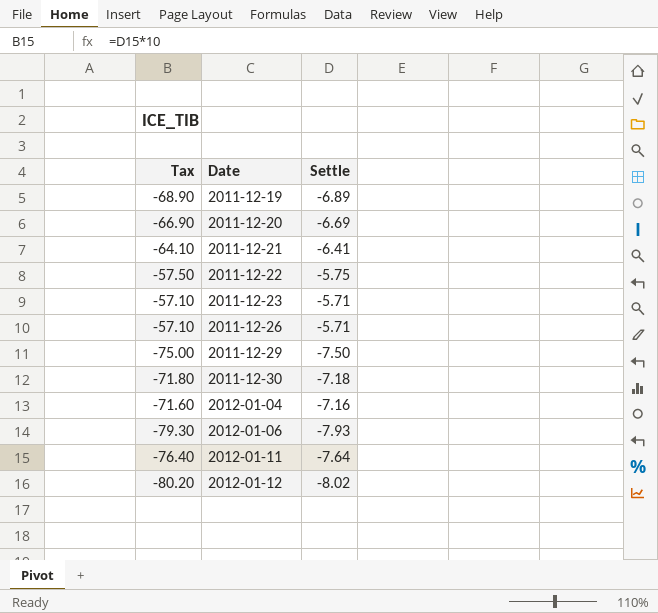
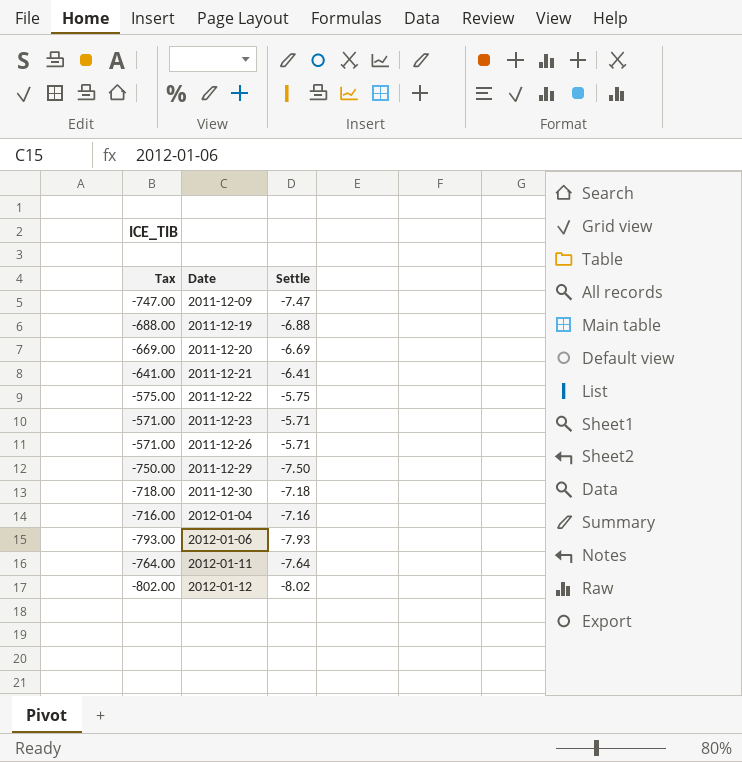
column Tax | formula: [Settle] * 10 -> [Settle] * 100
row 2011-12-09: none -> -747.00 | -7.47
2011-12-19 | Settle: -6.89 -> -6.88

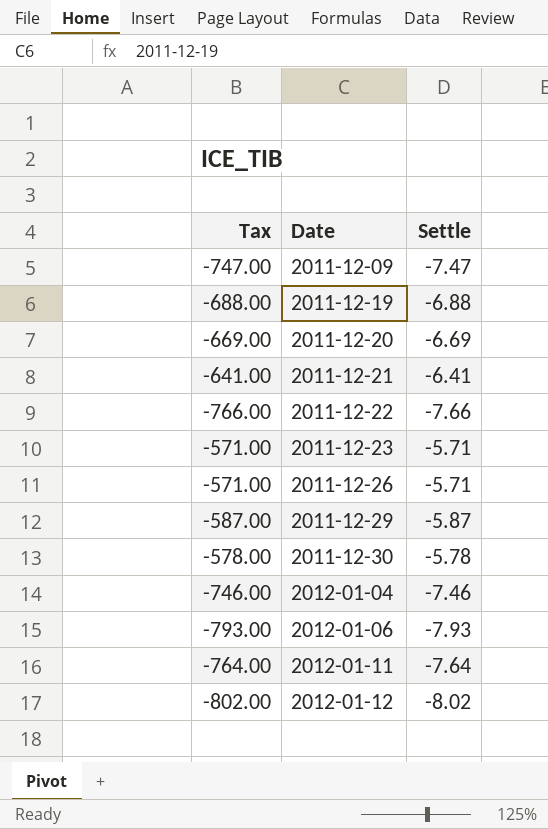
2011-12-22 | Tax: -575.00 -> -766.00
2011-12-22 | Settle: -5.75 -> -7.66
2011-12-29 | Tax: -750.00 -> -587.00
2011-12-29 | Settle: -7.50 -> -5.87
2011-12-30 | Tax: -718.00 -> -578.00
2011-12-30 | Settle: -7.18 -> -5.78
2012-01-04 | Tax: -716.00 -> -746.00
2012-01-04 | Settle: -7.16 -> -7.46

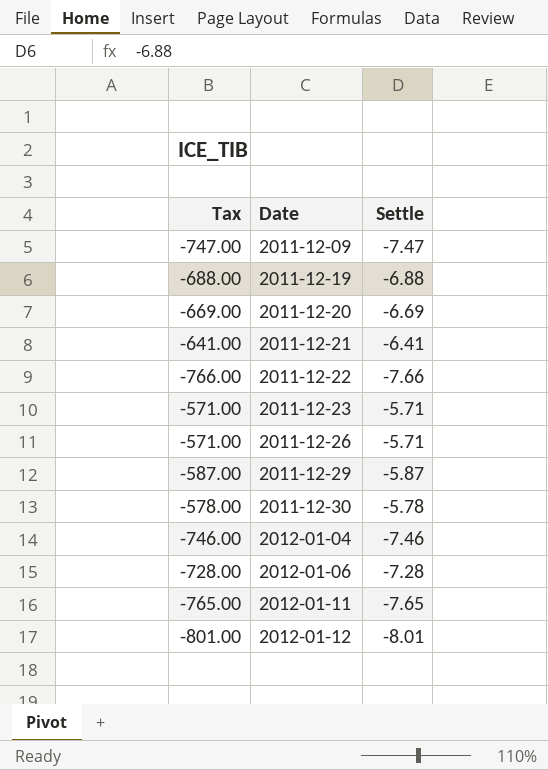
2012-01-06 | Tax: -793.00 -> -728.00
2012-01-06 | Settle: -7.93 -> -7.28
2012-01-11 | Tax: -764.00 -> -765.00
2012-01-11 | Settle: -7.64 -> -7.65
2012-01-12 | Tax: -802.00 -> -801.00
2012-01-12 | Settle: -8.02 -> -8.01

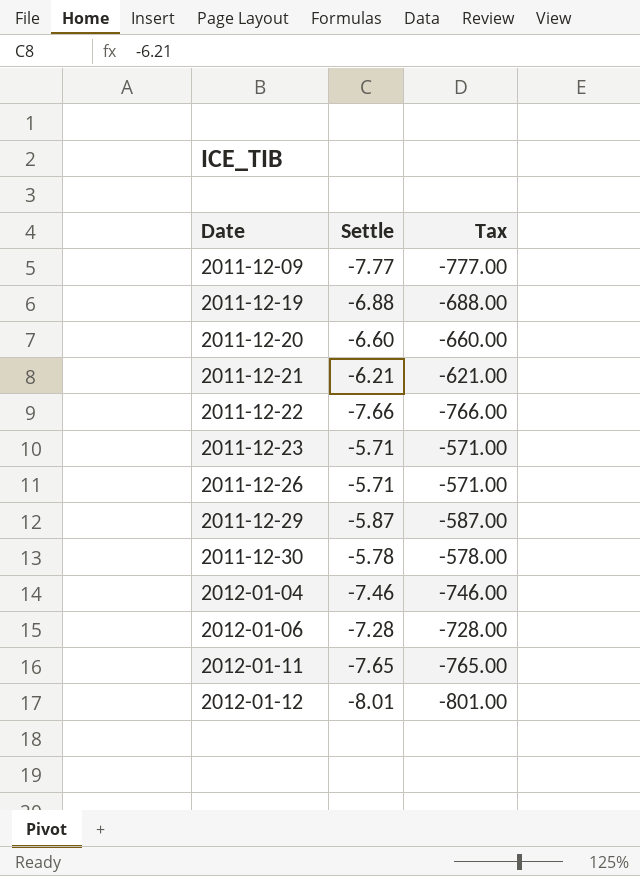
column Tax | position: 1 -> 3
2011-12-09 | Settle: -7.47 -> -7.77
2011-12-09 | Tax: -747.00 -> -777.00
2011-12-20 | Settle: -6.69 -> -6.60
2011-12-20 | Tax: -669.00 -> -660.00
2011-12-21 | Settle: -6.41 -> -6.21
2011-12-21 | Tax: -641.00 -> -621.00

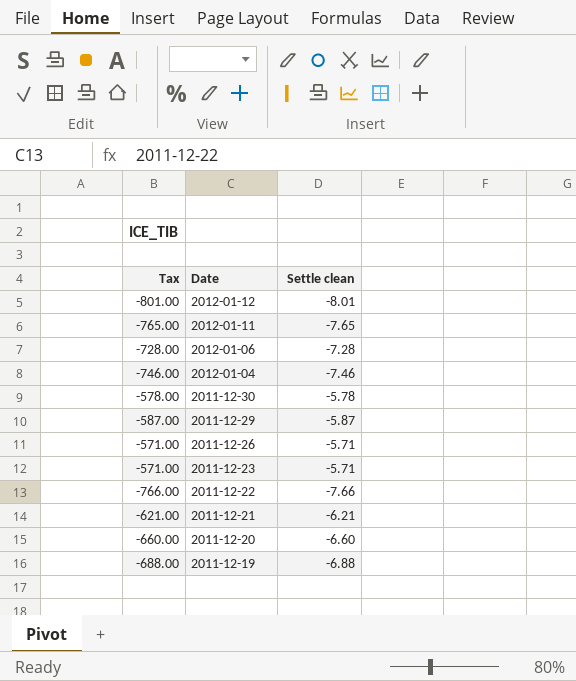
row order: Date ascending -> Date descending
column Tax | position: 3 -> 1
column name: Settle -> Settle clean
row 2011-12-09: -7.77 | -777.00 -> none

